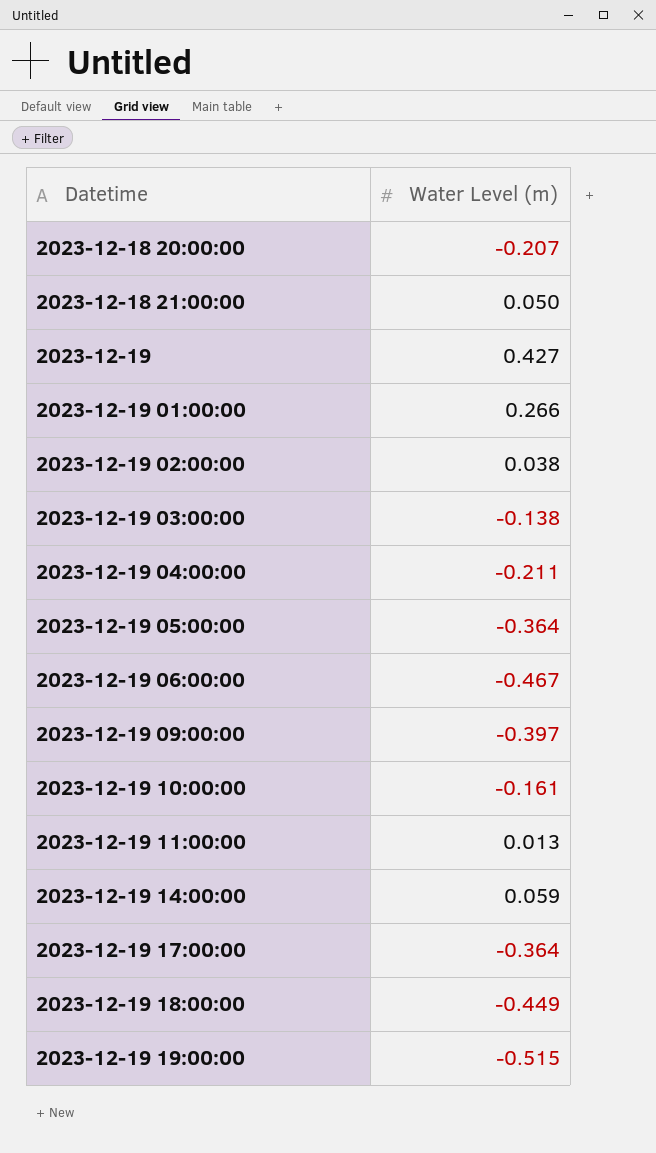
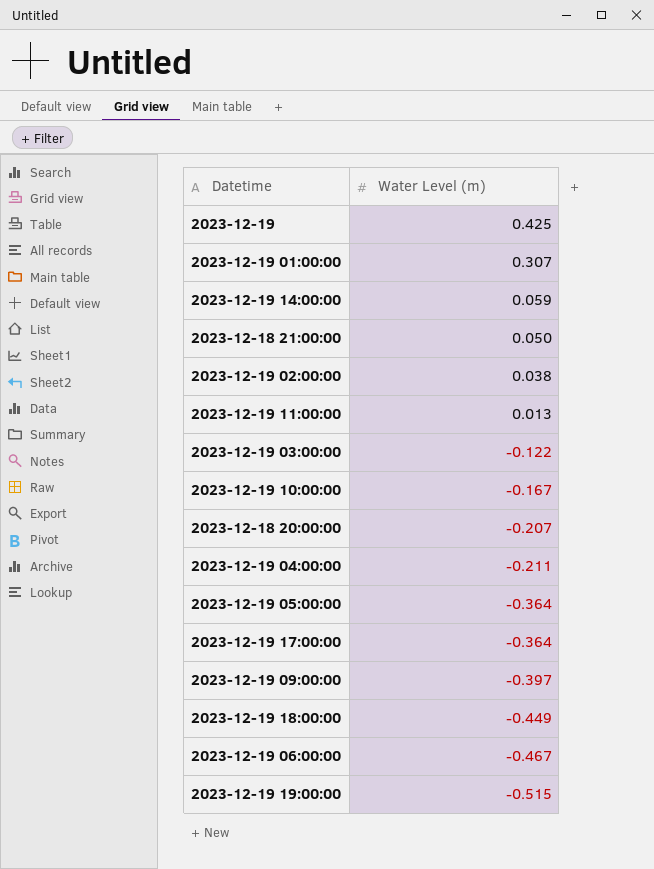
row order: Datetime ascending -> Water Level (m) descending
2023-12-19 | Water Level (m): 0.427 -> 0.425
2023-12-19 01:00:00 | Water Level (m): 0.266 -> 0.307
2023-12-19 03:00:00 | Water Level (m): -0.138 -> -0.122
2023-12-19 10:00:00 | Water Level (m): -0.161 -> -0.167

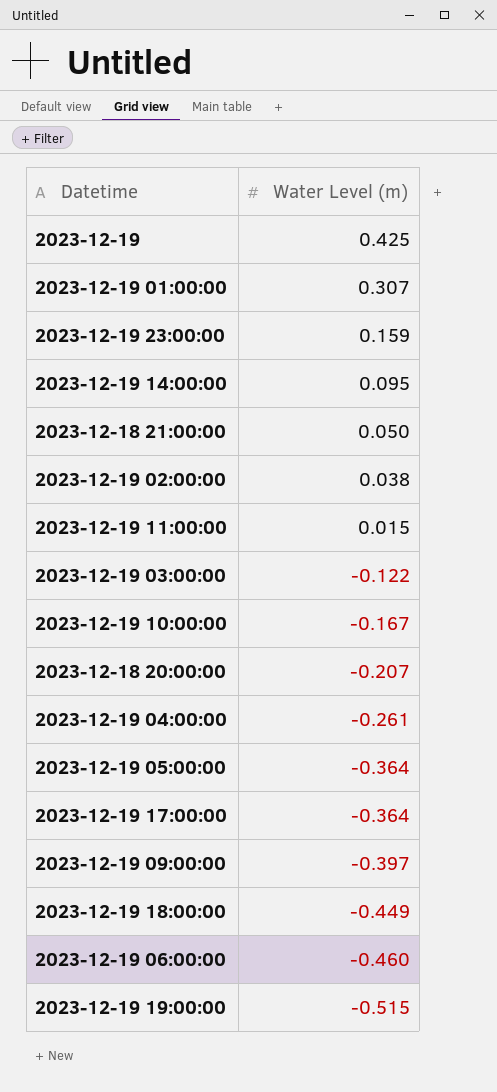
row 2023-12-19 23:00:00: none -> 0.159
2023-12-19 14:00:00 | Water Level (m): 0.059 -> 0.095
2023-12-19 11:00:00 | Water Level (m): 0.013 -> 0.015
2023-12-19 04:00:00 | Water Level (m): -0.211 -> -0.261
2023-12-19 06:00:00 | Water Level (m): -0.467 -> -0.460

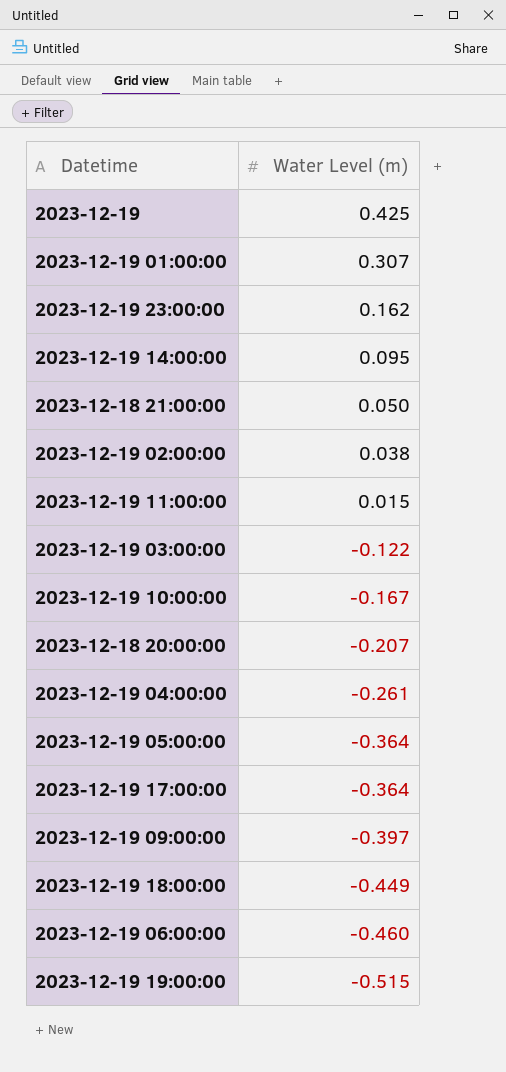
2023-12-19 23:00:00 | Water Level (m): 0.159 -> 0.162

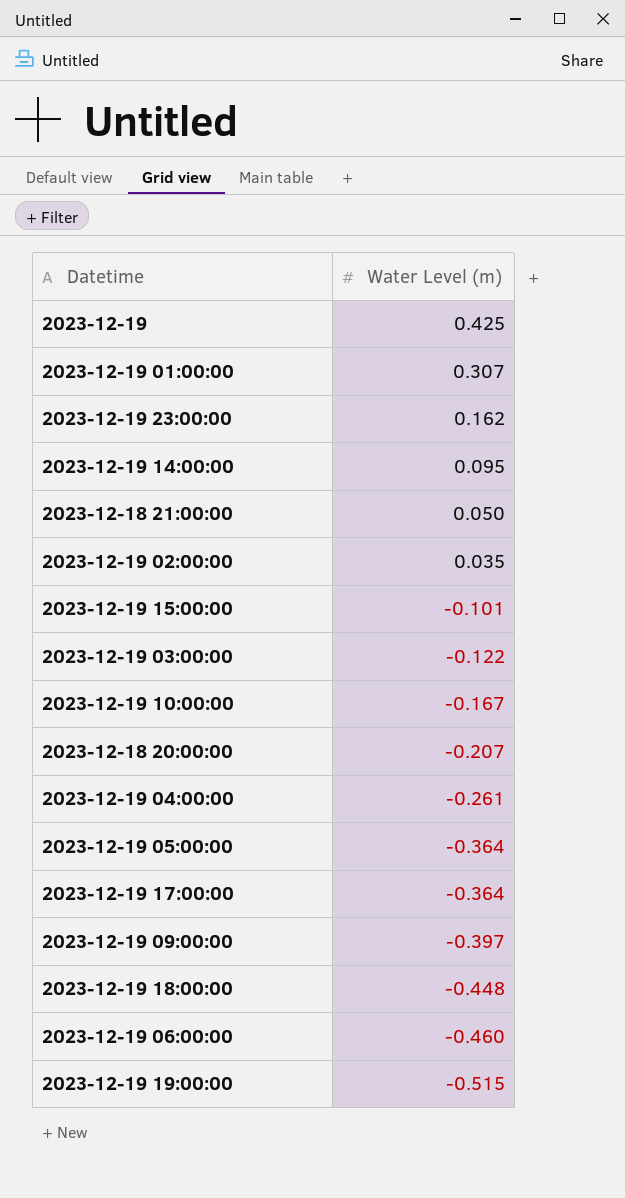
row 2023-12-19 11:00:00: 0.015 -> none
2023-12-19 02:00:00 | Water Level (m): 0.038 -> 0.035
row 2023-12-19 15:00:00: none -> -0.101
2023-12-19 18:00:00 | Water Level (m): -0.449 -> -0.448

